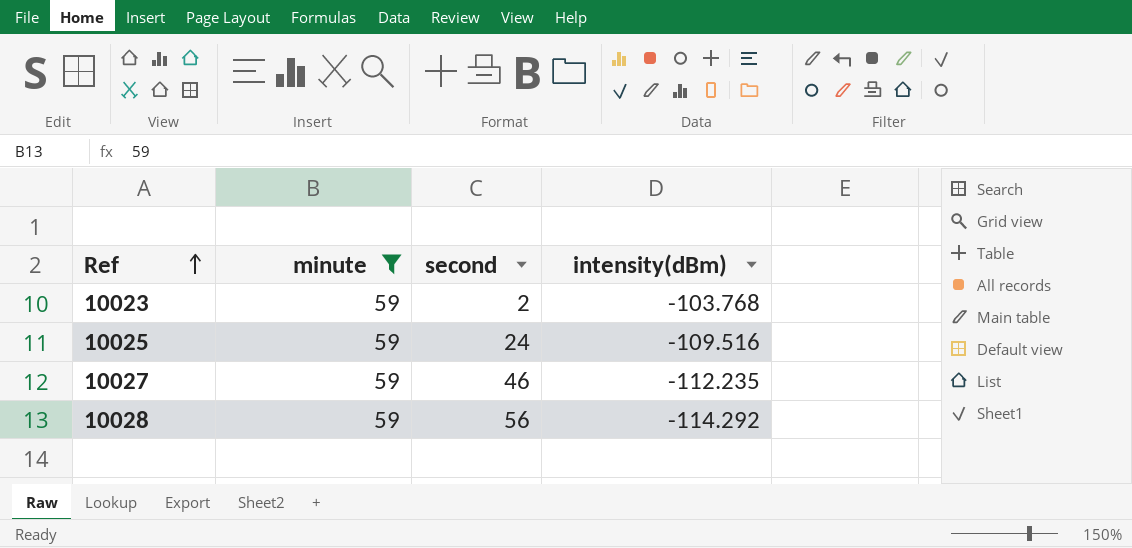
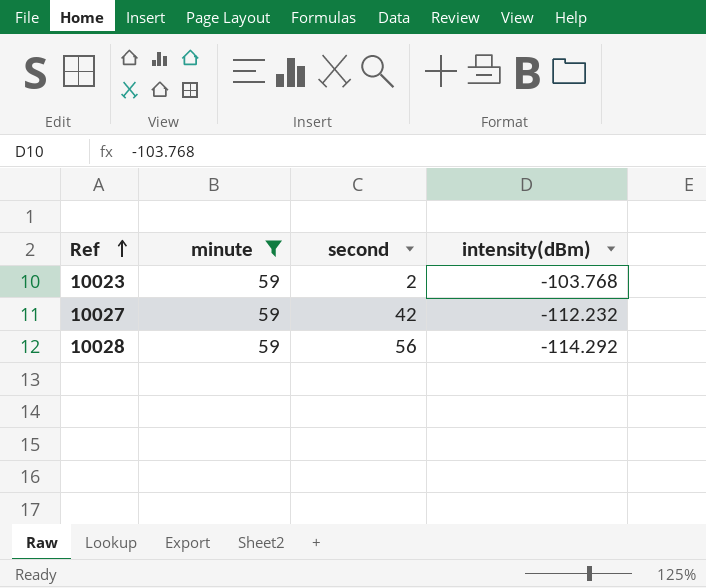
row 10025: 59 | 24 | -109.516 -> none
10027 | second: 46 -> 42
10027 | intensity(dBm): -112.235 -> -112.232

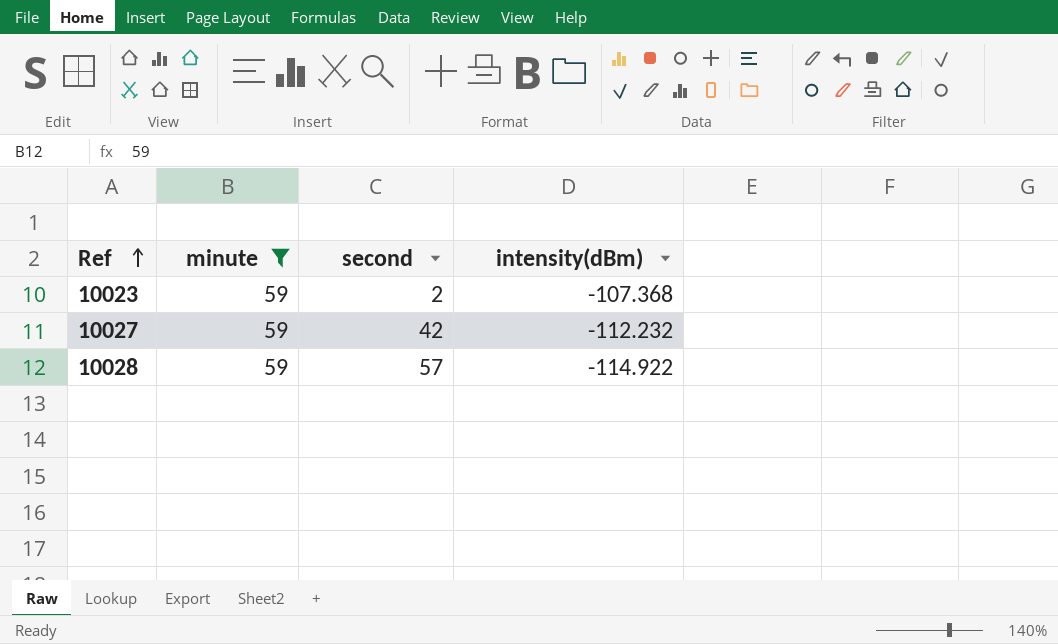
10023 | intensity(dBm): -103.768 -> -107.368
10028 | second: 56 -> 57
10028 | intensity(dBm): -114.292 -> -114.922

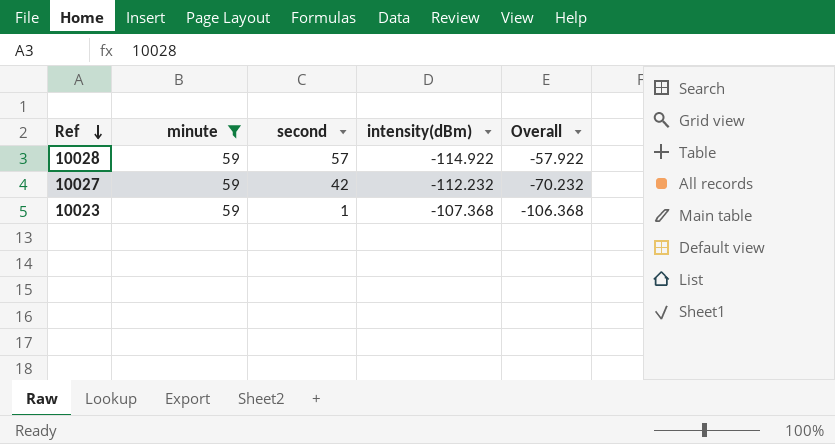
row order: Ref ascending -> Ref descending
column Overall | formula: none -> [second] + [intensity(dBm)]
10023 | second: 2 -> 1

